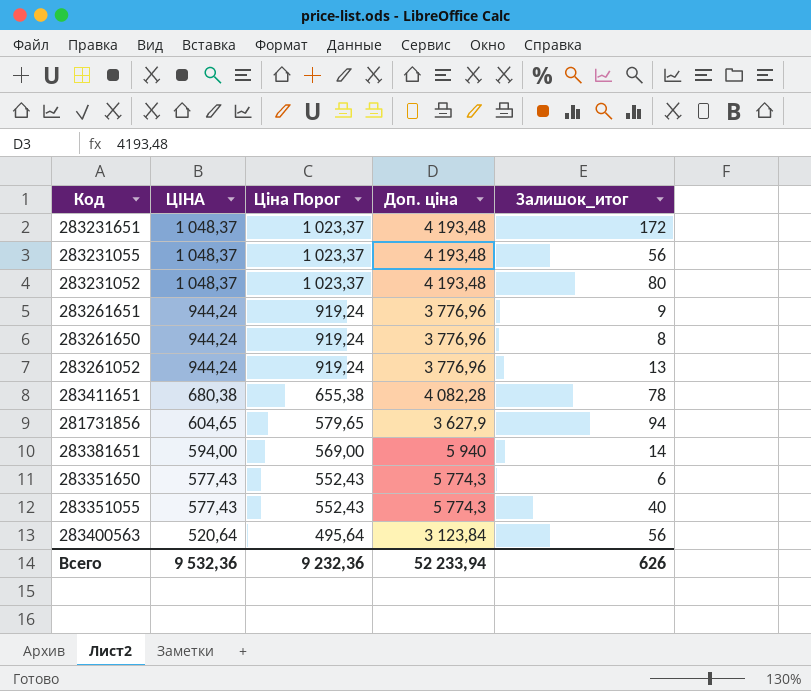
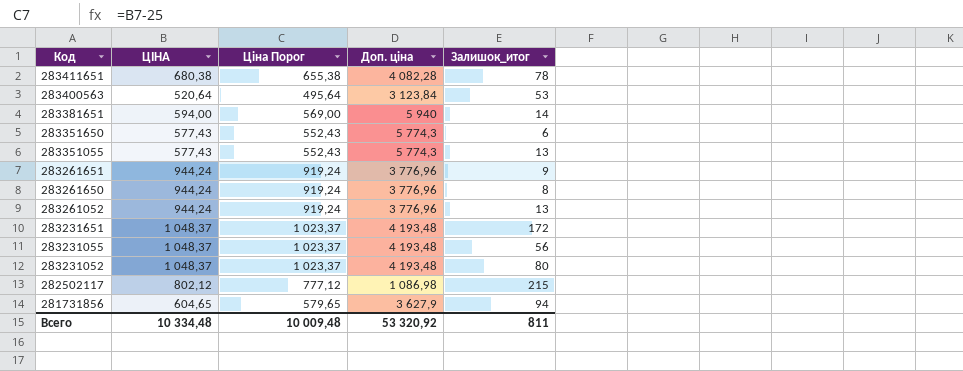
row order: ЦІНА descending -> Код descending
283400563 | Залишок_итог: 56 -> 53
283351055 | Залишок_итог: 40 -> 13
row 282502117: none -> 802,12 | 777,12 | 1 086,98 | 215
Всего | ЦІНА: 9 532,36 -> 10 334,48
Всего | Ціна Порог: 9 232,36 -> 10 009,48
Всего | Доп. ціна: 52 233,94 -> 53 320,92
Всего | Залишок_итог: 626 -> 811

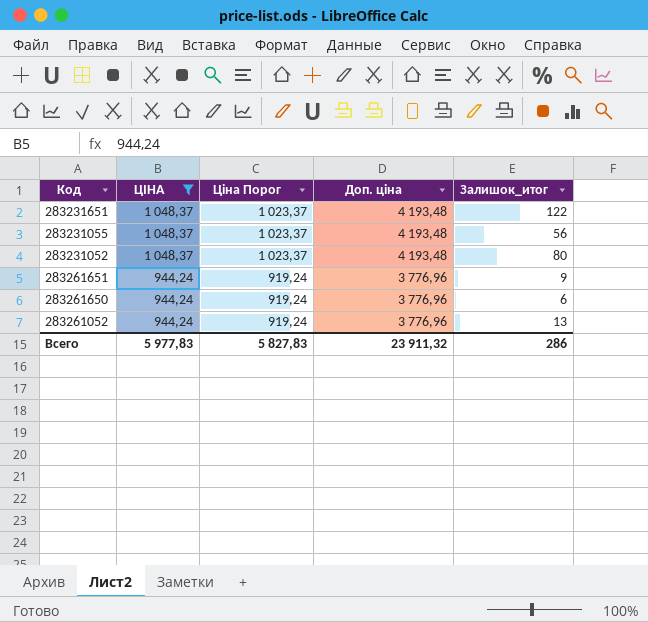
filter: none -> ЦІНА >= 944,24
row order: Код descending -> ЦІНА descending
283231651 | Залишок_итог: 172 -> 122
283261650 | Залишок_итог: 8 -> 6
Всего | ЦІНА: 10 334,48 -> 5 977,83
Всего | Ціна Порог: 10 009,48 -> 5 827,83
Всего | Доп. ціна: 53 320,92 -> 23 911,32
Всего | Залишок_итог: 811 -> 286

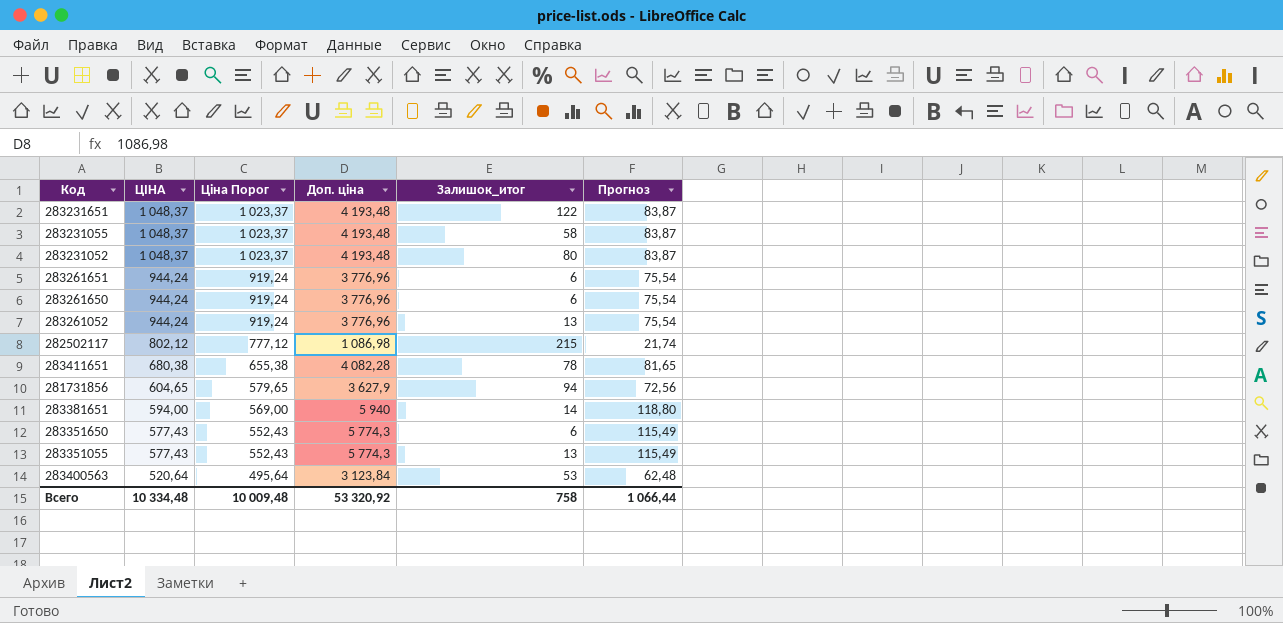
filter: ЦІНА >= 944,24 -> none
column Прогноз | formula: none -> [Доп. ціна] * 0,02
283231055 | Залишок_итог: 56 -> 58
283261651 | Залишок_итог: 9 -> 6
Всего | ЦІНА: 5 977,83 -> 10 334,48
Всего | Ціна Порог: 5 827,83 -> 10 009,48
Всего | Доп. ціна: 23 911,32 -> 53 320,92
Всего | Залишок_итог: 286 -> 758

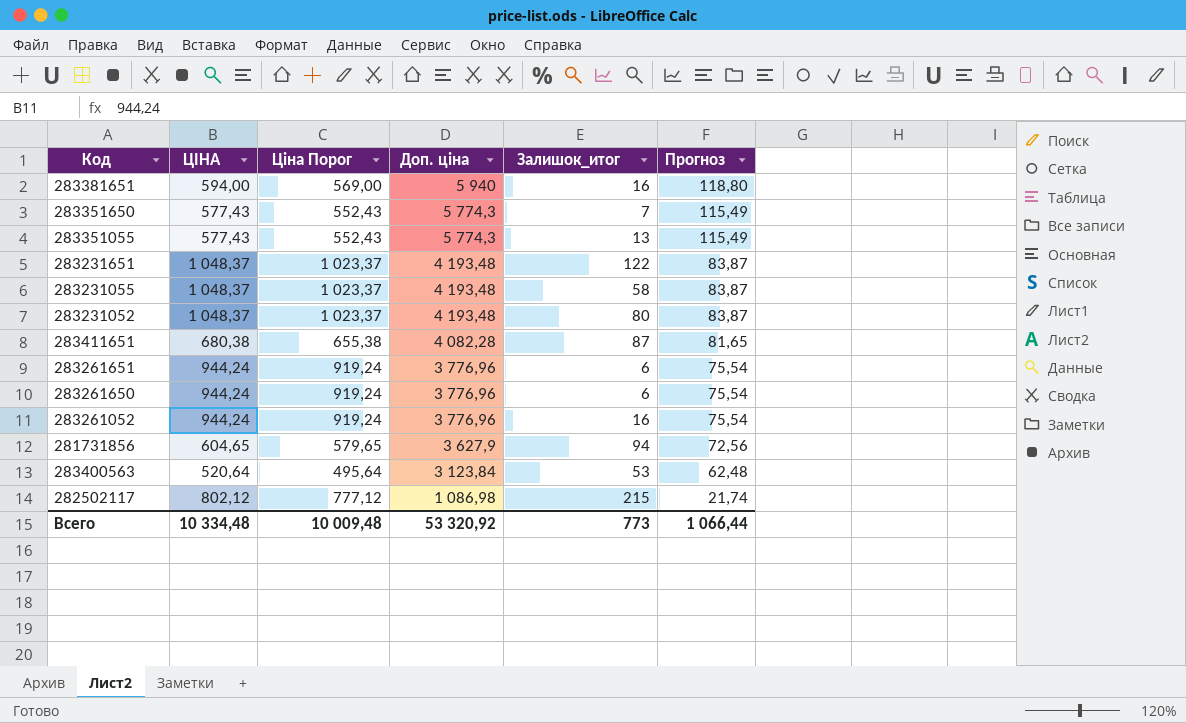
row order: ЦІНА descending -> Доп. ціна descending
283381651 | Залишок_итог: 14 -> 16
283351650 | Залишок_итог: 6 -> 7
283411651 | Залишок_итог: 78 -> 87
283261052 | Залишок_итог: 13 -> 16
Всего | Залишок_итог: 758 -> 773

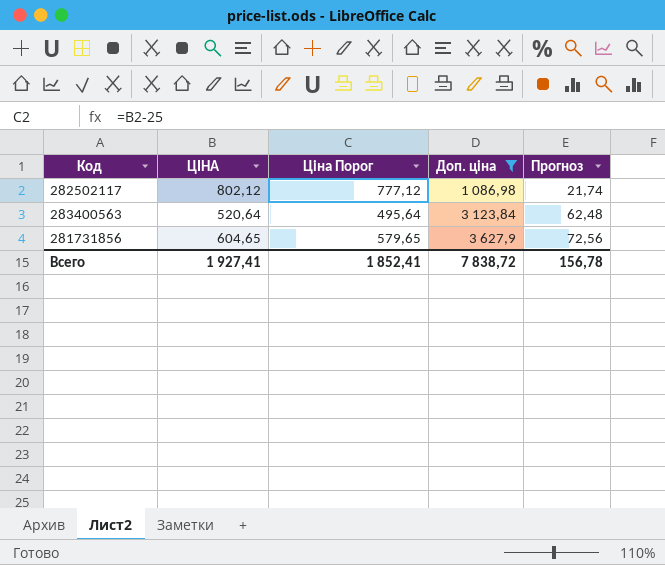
filter: none -> Доп. ціна <= 3 627,9
row order: Доп. ціна descending -> Доп. ціна ascending
column Залишок_итог | position: 5 -> none
Всего | ЦІНА: 10 334,48 -> 1 927,41
Всего | Ціна Порог: 10 009,48 -> 1 852,41
Всего | Доп. ціна: 53 320,92 -> 7 838,72
Всего | Прогноз: 1 066,44 -> 156,78

